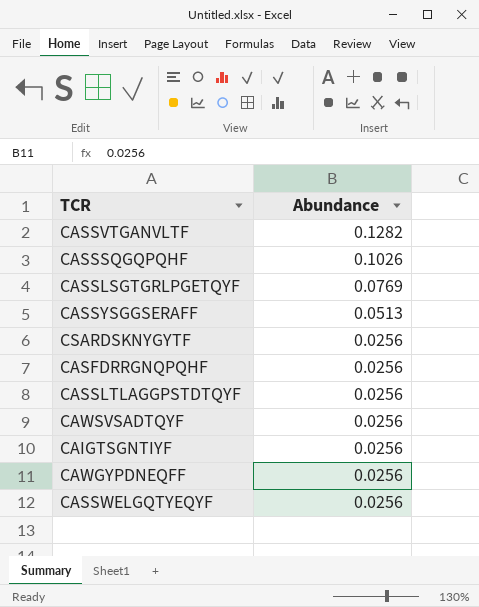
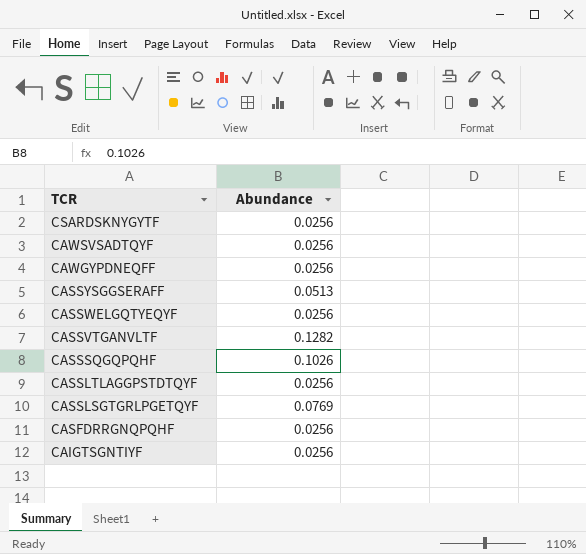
row order: Abundance descending -> TCR descending

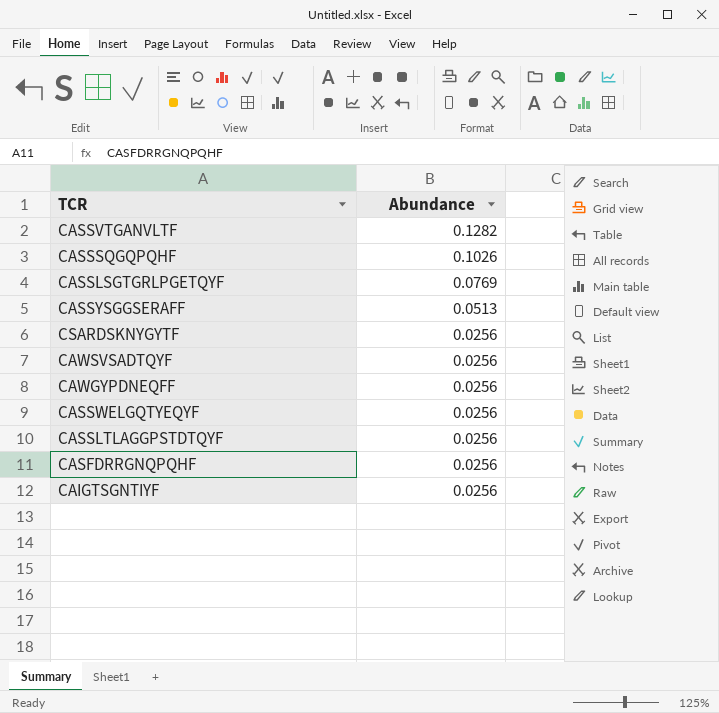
row order: TCR descending -> Abundance descending

